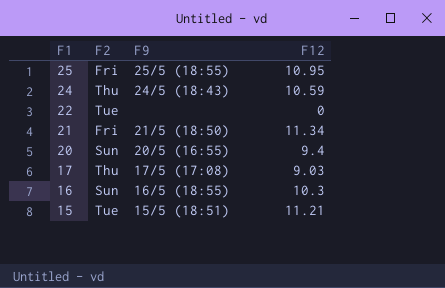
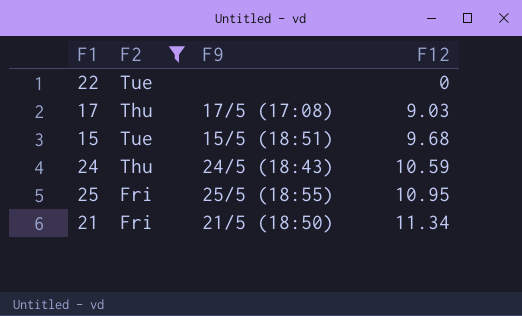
filter: none -> F2 != Sun
row order: F1 descending -> F12 ascending
15 | F12: 11.21 -> 9.68

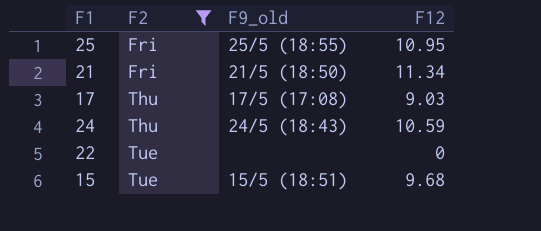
row order: F12 ascending -> F2 ascending
column name: F9 -> F9_old

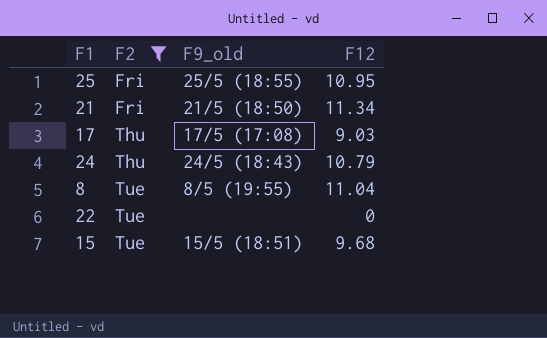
24 | F12: 10.59 -> 10.79
row 8: none -> Tue | 8/5 (19:55) | 11.04

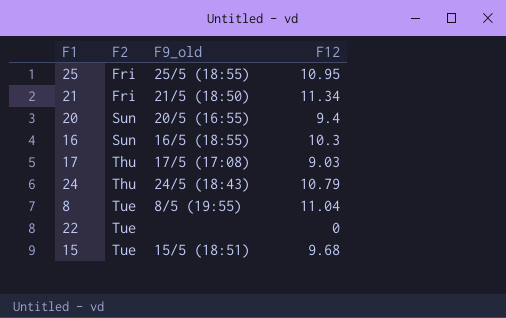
filter: F2 != Sun -> none

